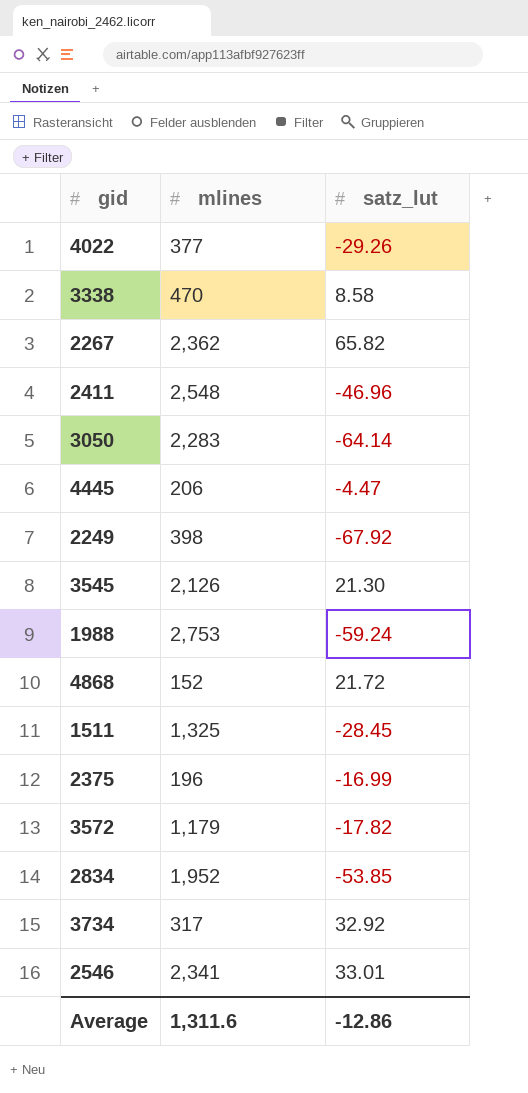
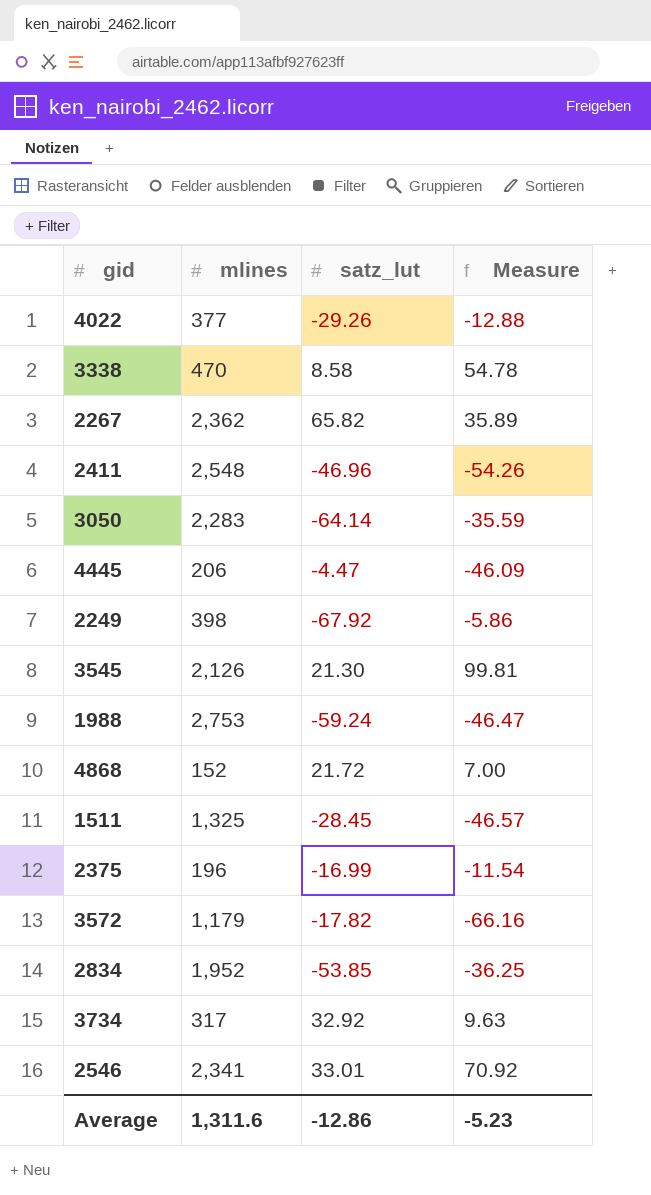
column Measure | formula: none -> [mlines] / [satz_lut]

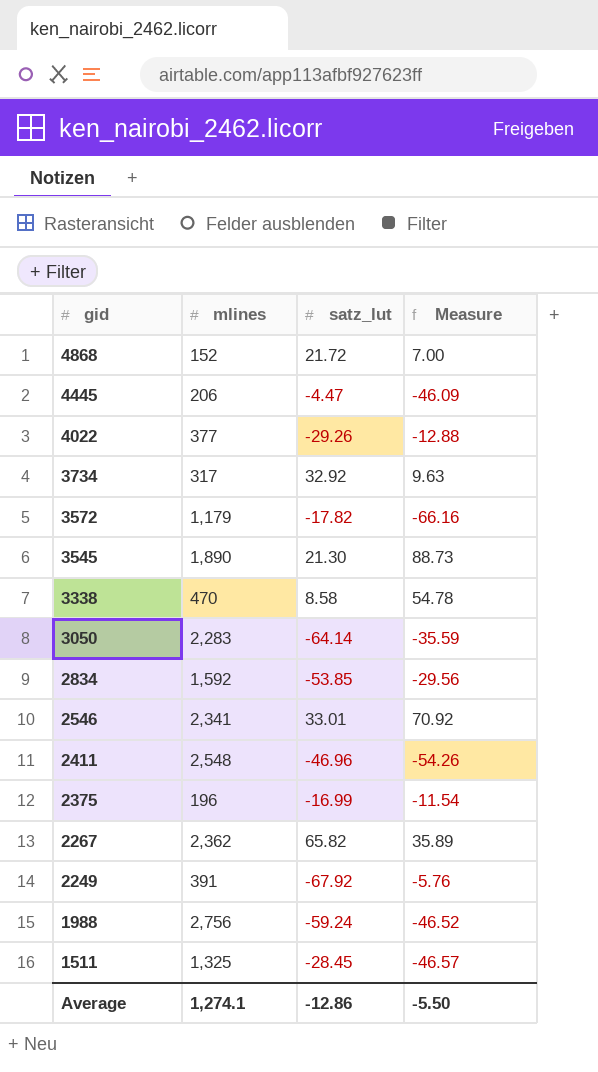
row order: none -> gid descending
3545 | mlines: 2,126 -> 1,890
3545 | Measure: 99.81 -> 88.73
2834 | mlines: 1,952 -> 1,592
2834 | Measure: -36.25 -> -29.56
2249 | mlines: 398 -> 391
2249 | Measure: -5.86 -> -5.76
1988 | mlines: 2,753 -> 2,756
1988 | Measure: -46.47 -> -46.52
Average | mlines: 1,311.6 -> 1,274.1
Average | Measure: -5.23 -> -5.50

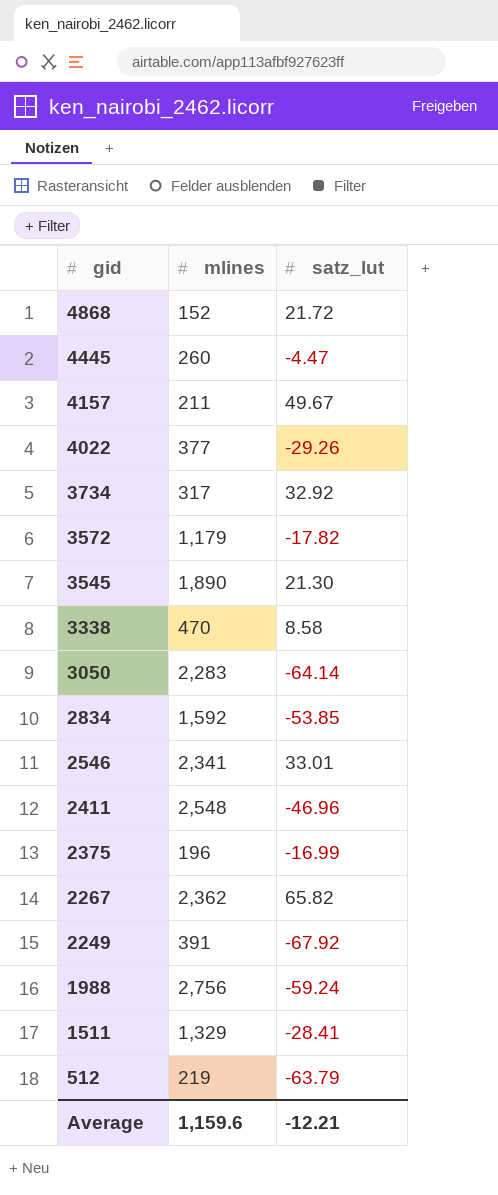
column Measure | formula: [mlines] / [satz_lut] -> none
4445 | mlines: 206 -> 260
row 4157: none -> 211 | 49.67
1511 | mlines: 1,325 -> 1,329
1511 | satz_lut: -28.45 -> -28.41
row 512: none -> 219 | -63.79
Average | mlines: 1,274.1 -> 1,159.6
Average | satz_lut: -12.86 -> -12.21

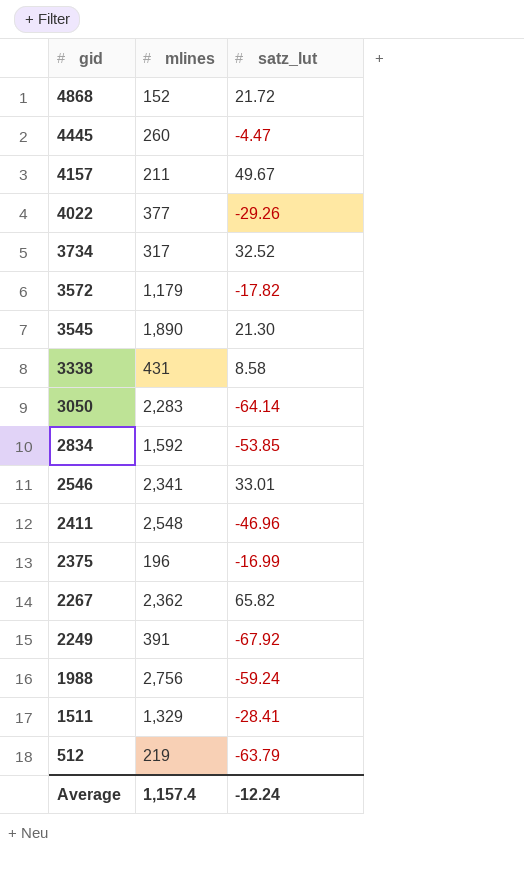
3734 | satz_lut: 32.92 -> 32.52
3338 | mlines: 470 -> 431
Average | mlines: 1,159.6 -> 1,157.4
Average | satz_lut: -12.21 -> -12.24

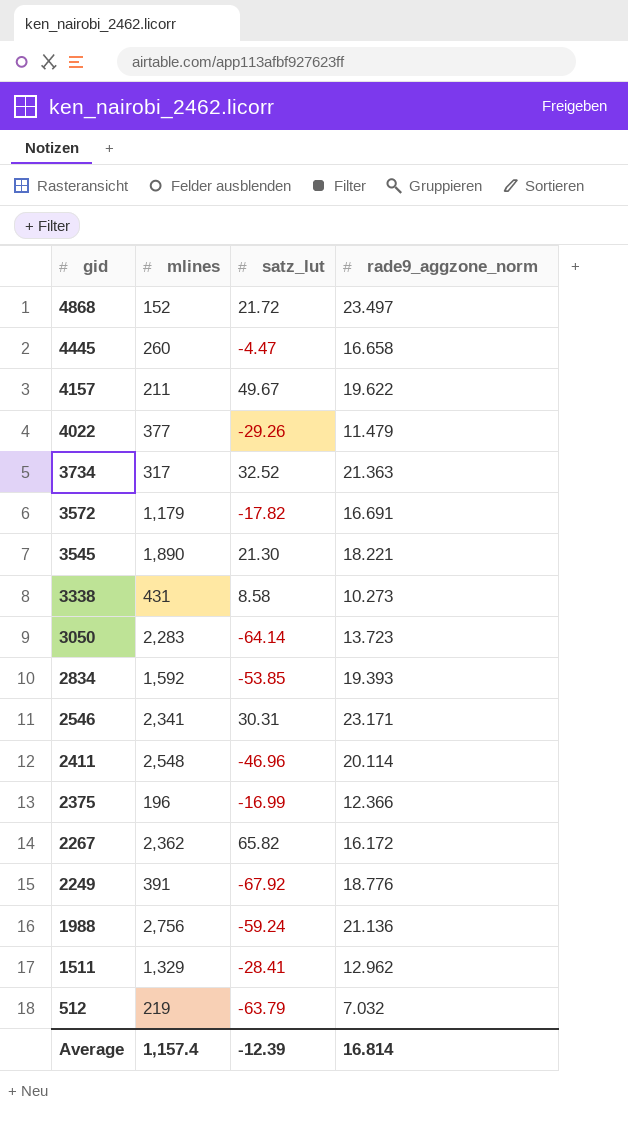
column rade9_aggzone_norm | position: none -> 4
2546 | satz_lut: 33.01 -> 30.31
Average | satz_lut: -12.24 -> -12.39

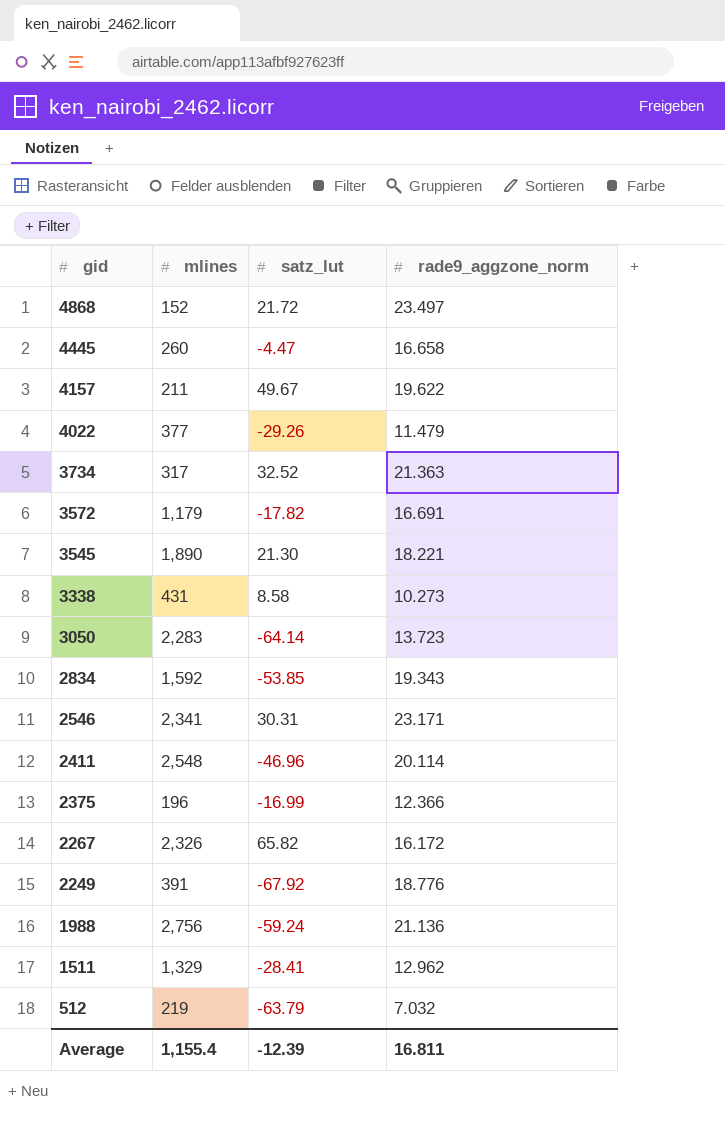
2834 | rade9_aggzone_norm: 19.393 -> 19.343
2267 | mlines: 2,362 -> 2,326
Average | mlines: 1,157.4 -> 1,155.4
Average | rade9_aggzone_norm: 16.814 -> 16.811

